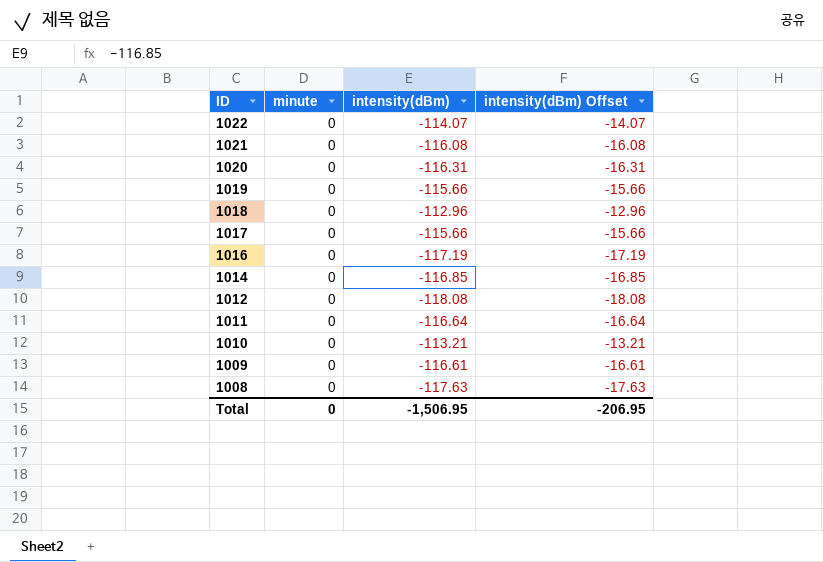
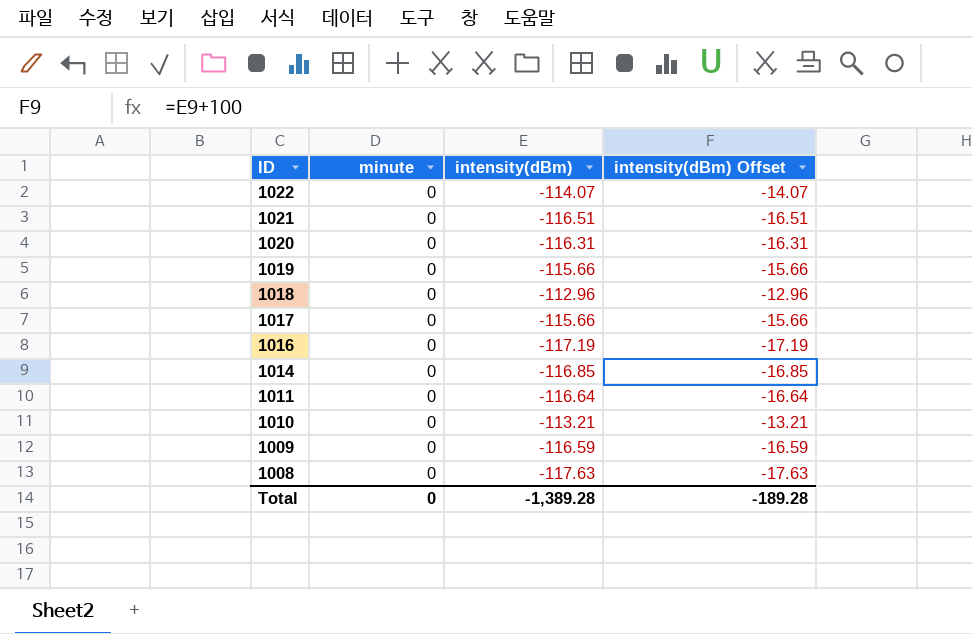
row 1012: 0 | -118.08 | -18.08 -> none
1021 | intensity(dBm): -116.08 -> -116.51
1021 | intensity(dBm) Offset: -16.08 -> -16.51
1009 | intensity(dBm): -116.61 -> -116.59
1009 | intensity(dBm) Offset: -16.61 -> -16.59
Total | intensity(dBm): -1,506.95 -> -1,389.28
Total | intensity(dBm) Offset: -206.95 -> -189.28

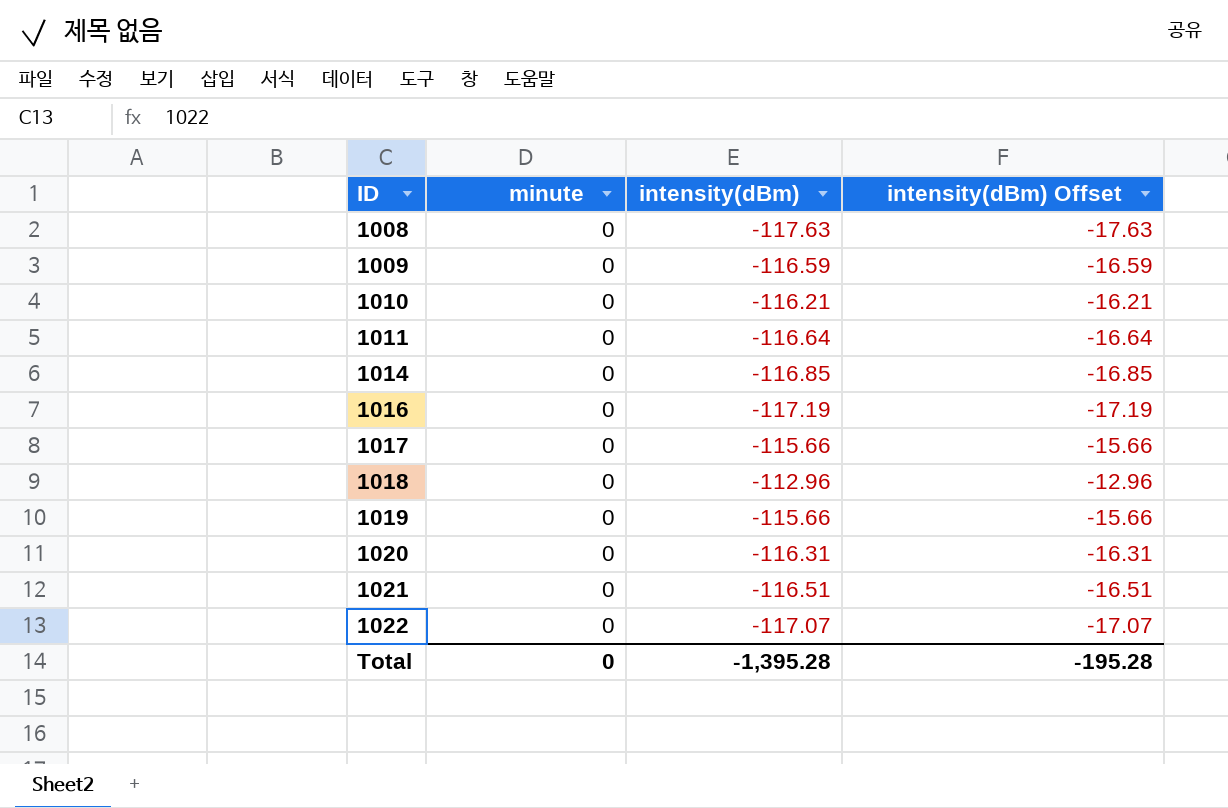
row order: ID descending -> ID ascending
1010 | intensity(dBm): -113.21 -> -116.21
1010 | intensity(dBm) Offset: -13.21 -> -16.21
1022 | intensity(dBm): -114.07 -> -117.07
1022 | intensity(dBm) Offset: -14.07 -> -17.07
Total | intensity(dBm): -1,389.28 -> -1,395.28
Total | intensity(dBm) Offset: -189.28 -> -195.28

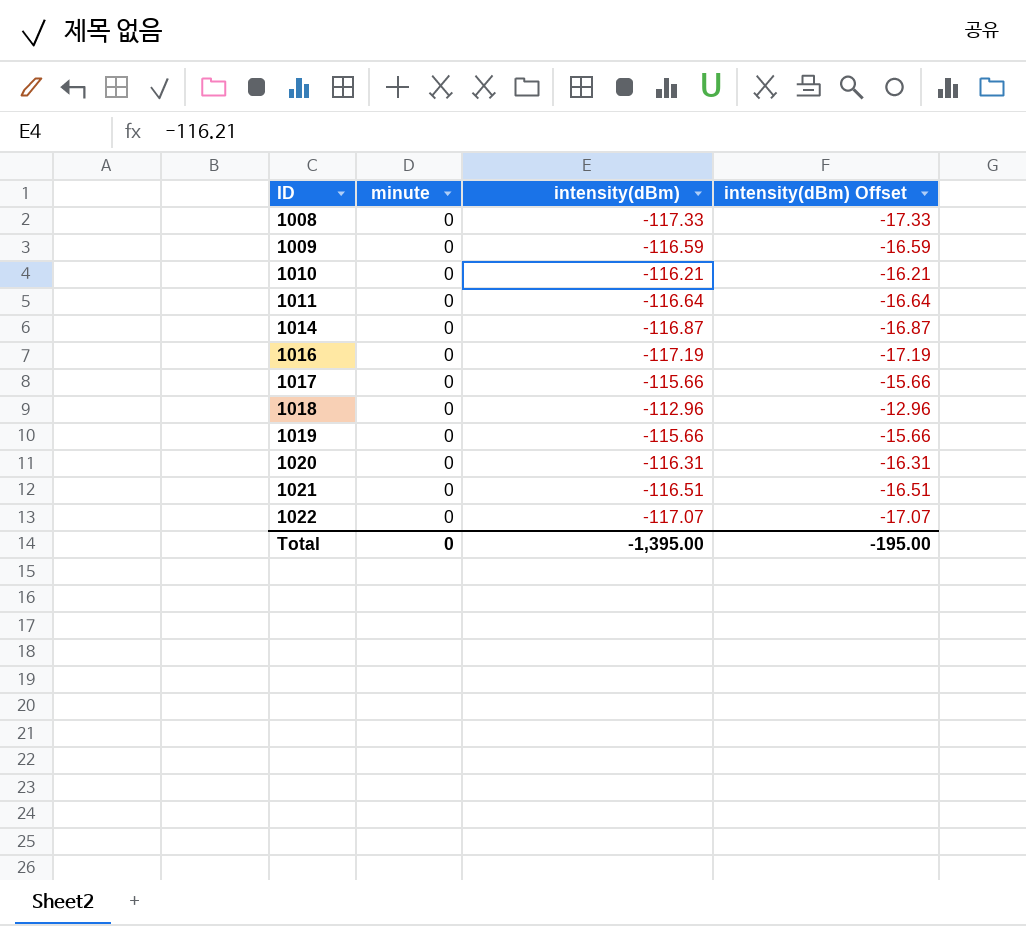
1008 | intensity(dBm): -117.63 -> -117.33
1008 | intensity(dBm) Offset: -17.63 -> -17.33
1014 | intensity(dBm): -116.85 -> -116.87
1014 | intensity(dBm) Offset: -16.85 -> -16.87
Total | intensity(dBm): -1,395.28 -> -1,395.00
Total | intensity(dBm) Offset: -195.28 -> -195.00

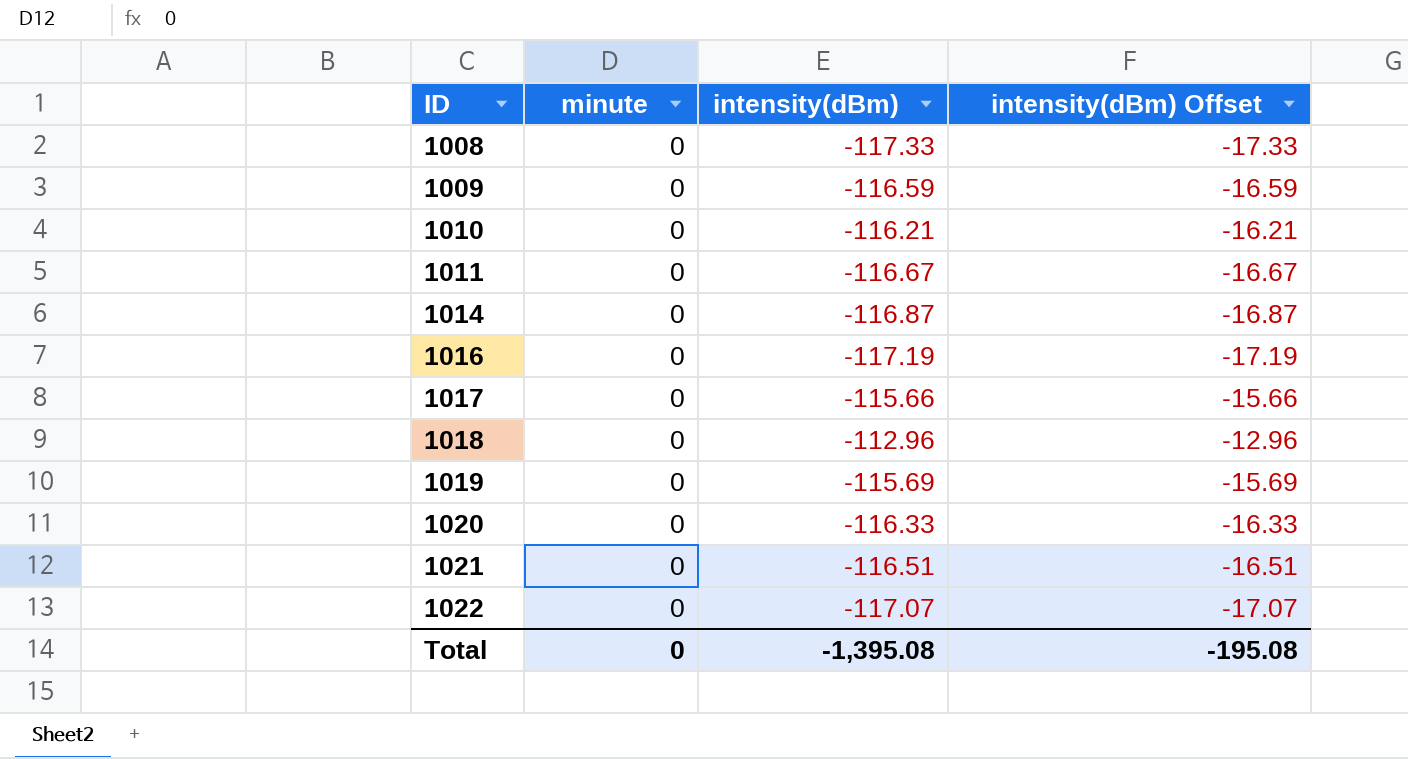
1011 | intensity(dBm): -116.64 -> -116.67
1011 | intensity(dBm) Offset: -16.64 -> -16.67
1019 | intensity(dBm): -115.66 -> -115.69
1019 | intensity(dBm) Offset: -15.66 -> -15.69
1020 | intensity(dBm): -116.31 -> -116.33
1020 | intensity(dBm) Offset: -16.31 -> -16.33
Total | intensity(dBm): -1,395.00 -> -1,395.08
Total | intensity(dBm) Offset: -195.00 -> -195.08

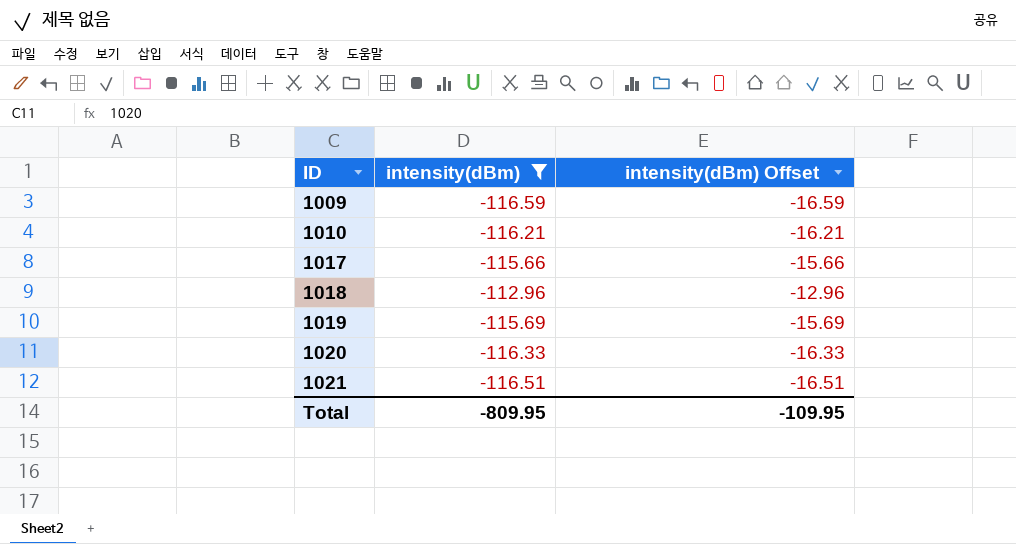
filter: none -> intensity(dBm) >= -116.59
column minute | position: 2 -> none
Total | intensity(dBm): -1,395.08 -> -809.95
Total | intensity(dBm) Offset: -195.08 -> -109.95

